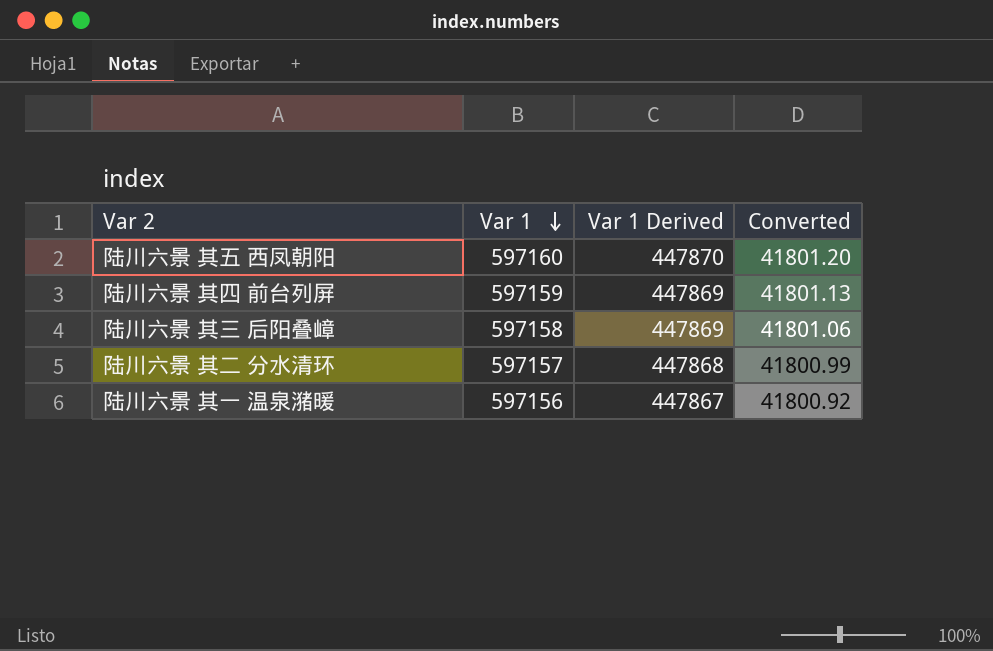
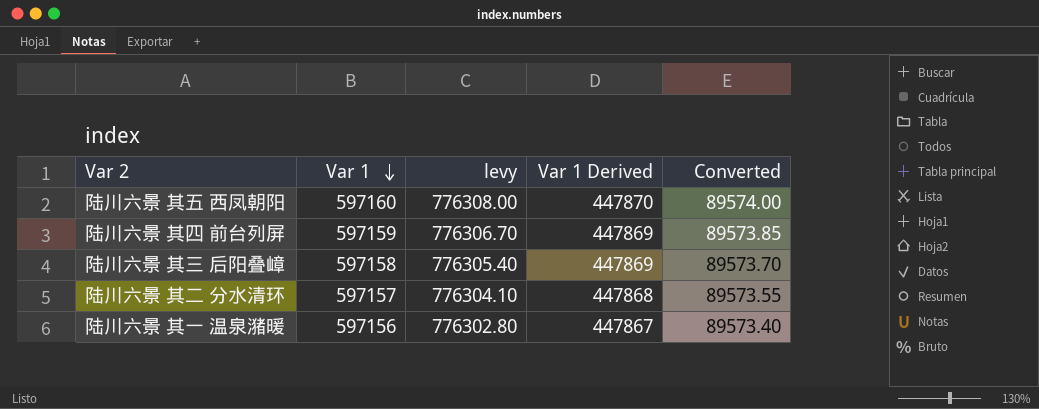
column levy | formula: none -> [Var 1] * 1.3
column Converted | formula: [Var 1] * 0.07 -> [Var 1] * 0.15

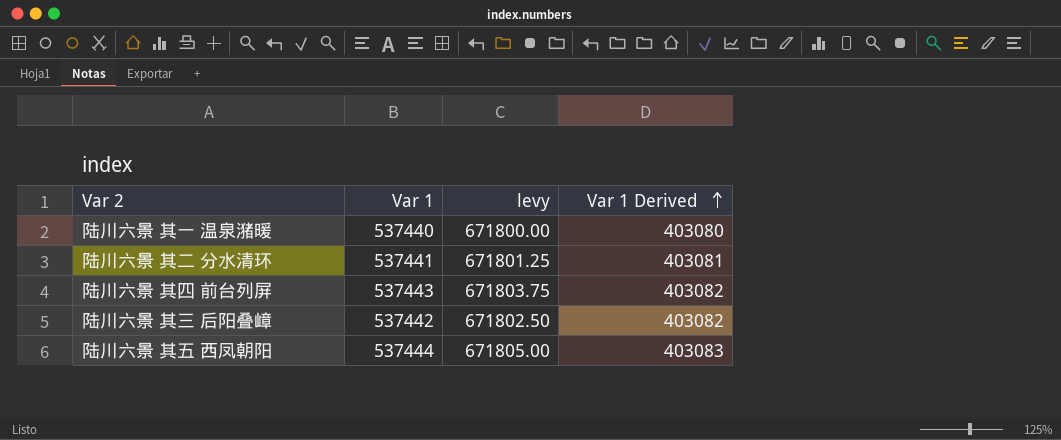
row order: Var 1 descending -> Var 1 Derived ascending
column Converted | formula: [Var 1] * 0.15 -> none
column levy | formula: [Var 1] * 1.3 -> [Var 1] * 1.25
陆川六景 其一 温泉潴暖 | Var 1: 597156 -> 537440
陆川六景 其一 温泉潴暖 | Var 1 Derived: 447867 -> 403080
陆川六景 其二 分水清环 | Var 1: 597157 -> 537441
陆川六景 其二 分水清环 | Var 1 Derived: 447868 -> 403081
陆川六景 其四 前台列屏 | Var 1: 597159 -> 537443
陆川六景 其四 前台列屏 | Var 1 Derived: 447869 -> 403082
陆川六景 其三 后阳叠嶂 | Var 1: 597158 -> 537442
陆川六景 其三 后阳叠嶂 | Var 1 Derived: 447869 -> 403082
陆川六景 其五 西凤朝阳 | Var 1: 597160 -> 537444
陆川六景 其五 西凤朝阳 | Var 1 Derived: 447870 -> 403083

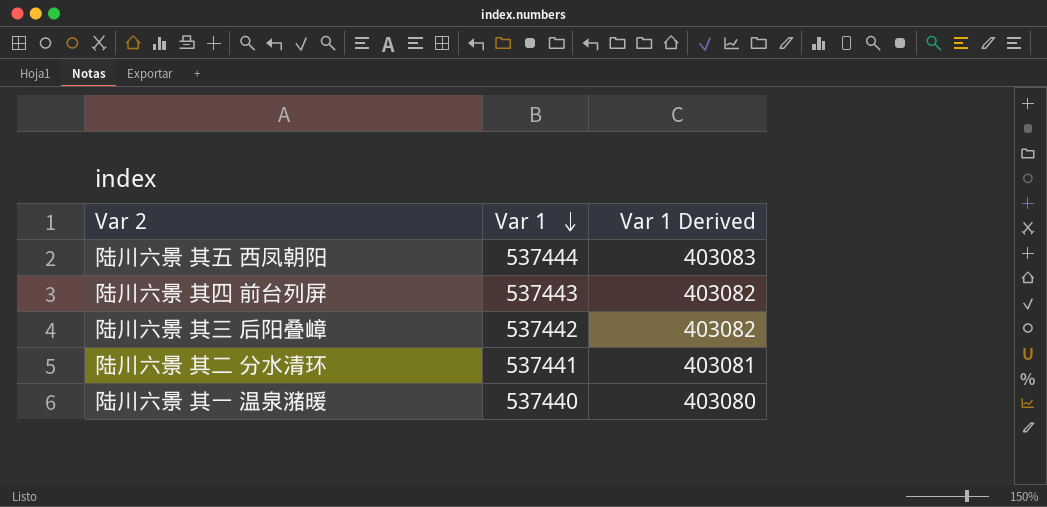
row order: Var 1 Derived ascending -> Var 1 descending
column levy | formula: [Var 1] * 1.25 -> none

